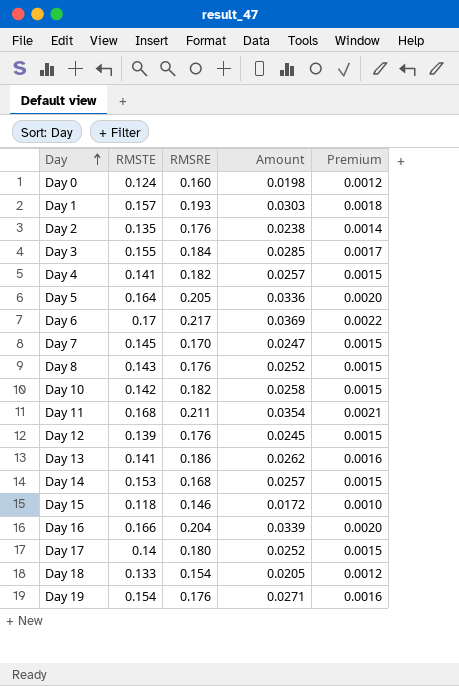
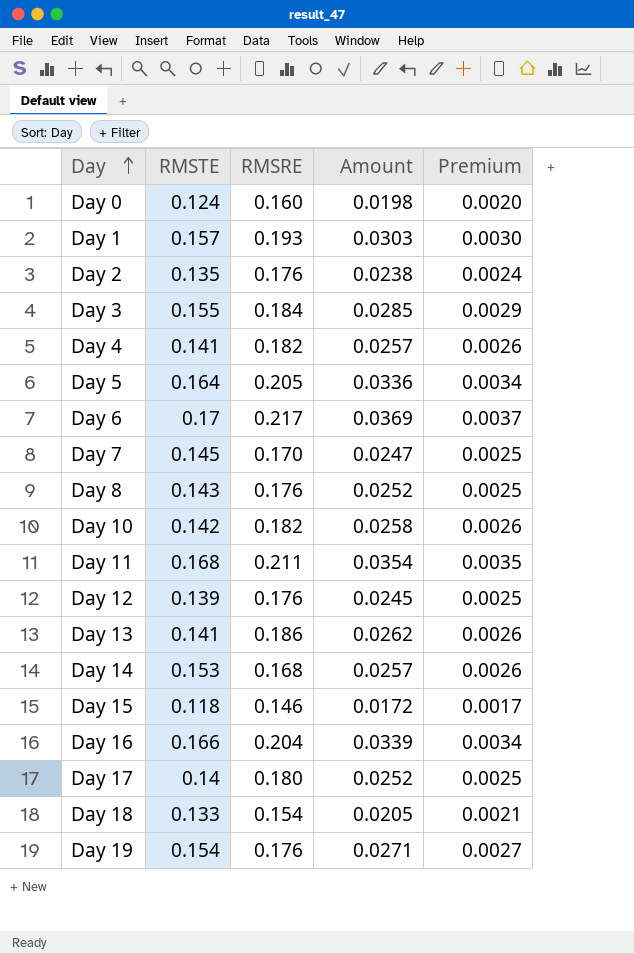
column Premium | formula: [Amount] * 0.06 -> [Amount] * 0.1

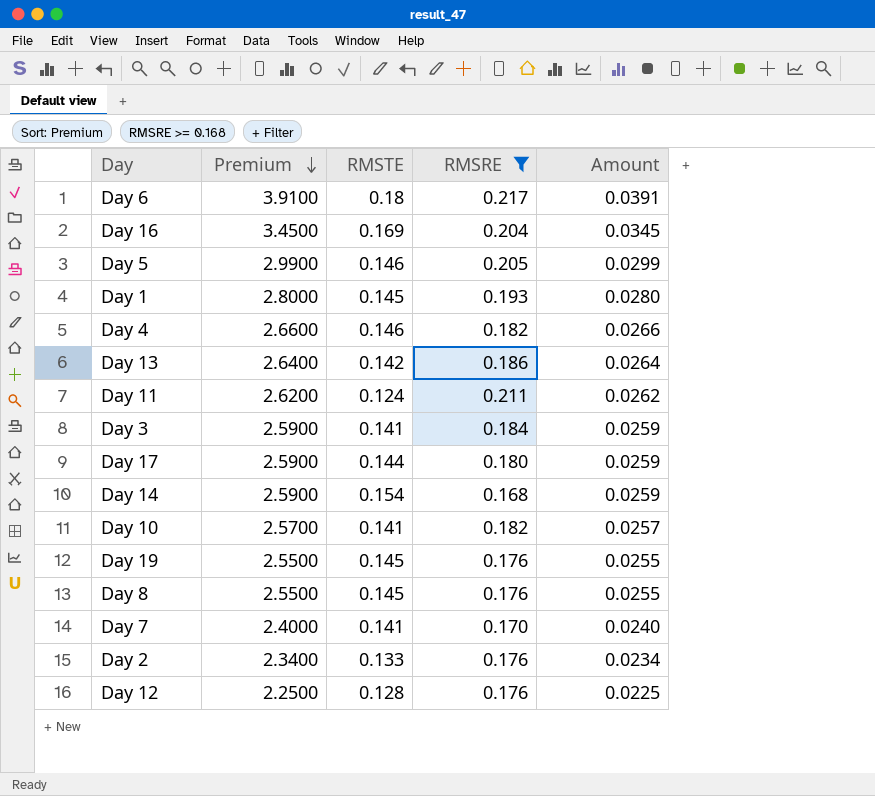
filter: none -> RMSRE >= 0.168
row order: Day ascending -> Premium descending
column Premium | formula: [Amount] * 0.1 -> [Amount] * 100
column Premium | position: 5 -> 2
Day 6 | RMSTE: 0.17 -> 0.18
Day 6 | Amount: 0.0369 -> 0.0391
Day 16 | RMSTE: 0.166 -> 0.169
Day 16 | Amount: 0.0339 -> 0.0345
Day 5 | RMSTE: 0.164 -> 0.146
Day 5 | Amount: 0.0336 -> 0.0299
Day 1 | RMSTE: 0.157 -> 0.145
Day 1 | Amount: 0.0303 -> 0.0280
Day 4 | RMSTE: 0.141 -> 0.146
Day 4 | Amount: 0.0257 -> 0.0266
Day 13 | RMSTE: 0.141 -> 0.142
Day 13 | Amount: 0.0262 -> 0.0264
Day 11 | RMSTE: 0.168 -> 0.124
Day 11 | Amount: 0.0354 -> 0.0262
Day 3 | RMSTE: 0.155 -> 0.141
Day 3 | Amount: 0.0285 -> 0.0259
Day 17 | RMSTE: 0.14 -> 0.144
Day 17 | Amount: 0.0252 -> 0.0259
Day 14 | RMSTE: 0.153 -> 0.154
Day 14 | Amount: 0.0257 -> 0.0259
Day 10 | RMSTE: 0.142 -> 0.141
Day 10 | Amount: 0.0258 -> 0.0257
Day 19 | RMSTE: 0.154 -> 0.145
Day 19 | Amount: 0.0271 -> 0.0255
Day 8 | RMSTE: 0.143 -> 0.145
Day 8 | Amount: 0.0252 -> 0.0255
Day 7 | RMSTE: 0.145 -> 0.141
Day 7 | Amount: 0.0247 -> 0.0240
Day 2 | RMSTE: 0.135 -> 0.133
Day 2 | Amount: 0.0238 -> 0.0234
Day 12 | RMSTE: 0.139 -> 0.128
Day 12 | Amount: 0.0245 -> 0.0225

